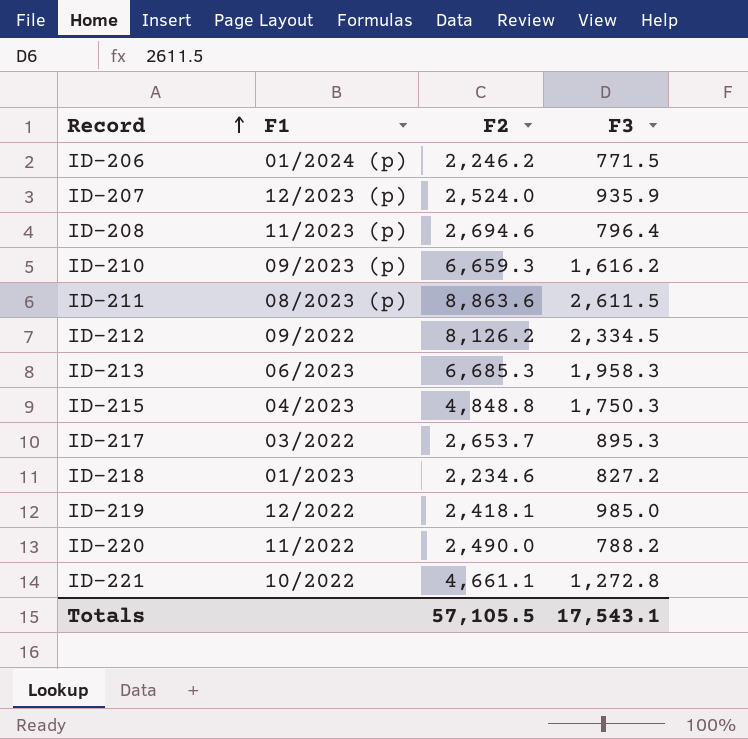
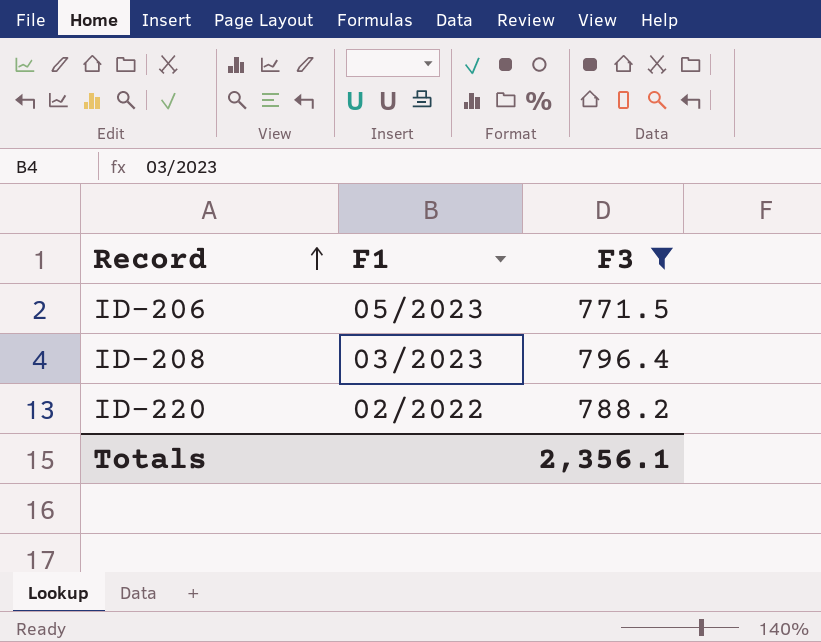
filter: none -> F3 <= 796.4
column F2 | position: 3 -> none
ID-206 | F1: 01/2024 (p) -> 05/2023
ID-208 | F1: 11/2023 (p) -> 03/2023
ID-220 | F1: 11/2022 -> 02/2022
Totals | F3: 17,543.1 -> 2,356.1

